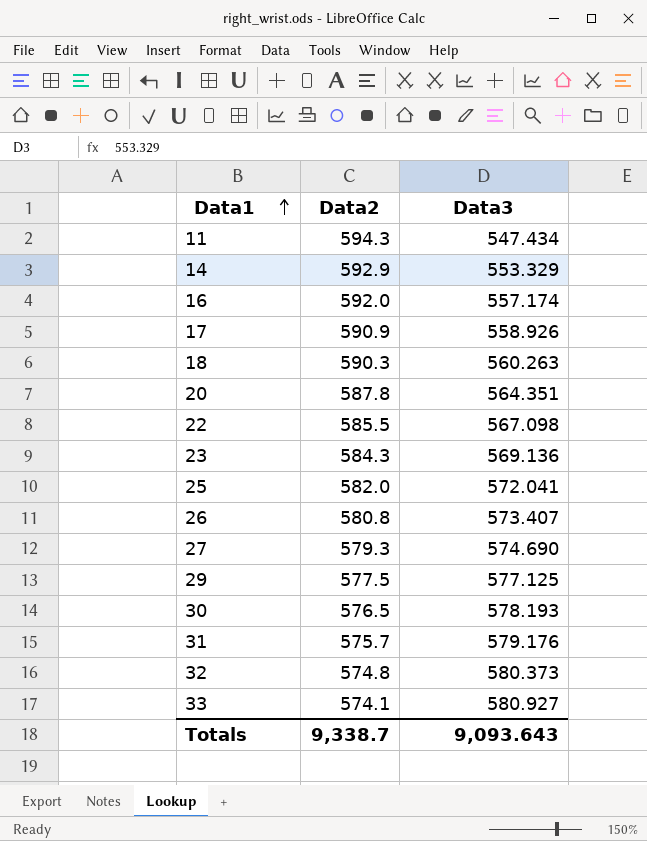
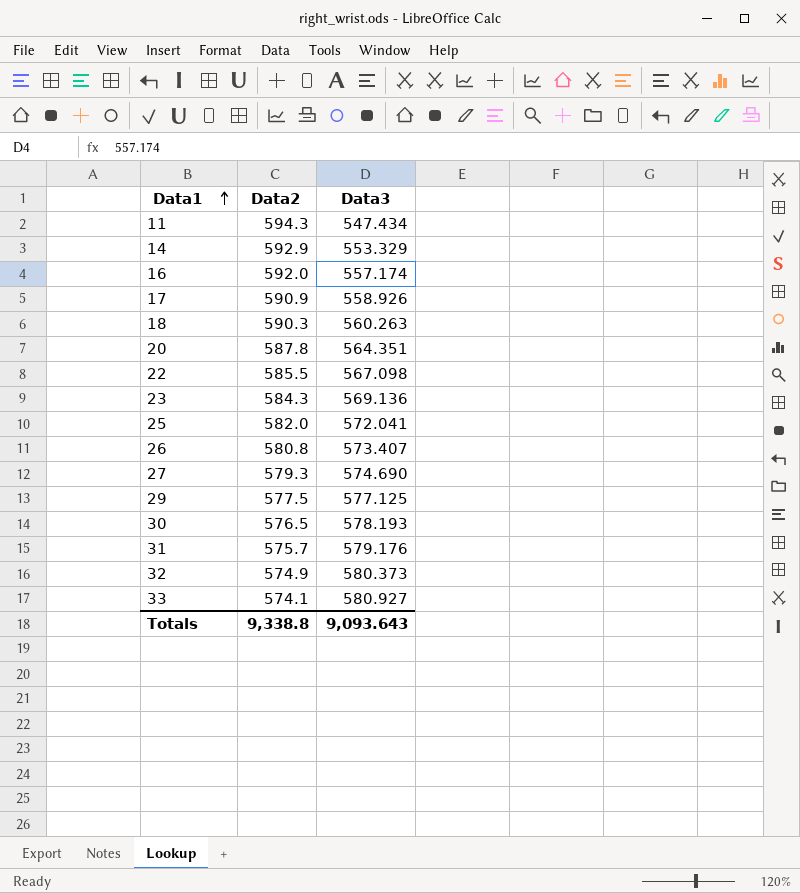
32 | Data2: 574.8 -> 574.9
Totals | Data2: 9,338.7 -> 9,338.8

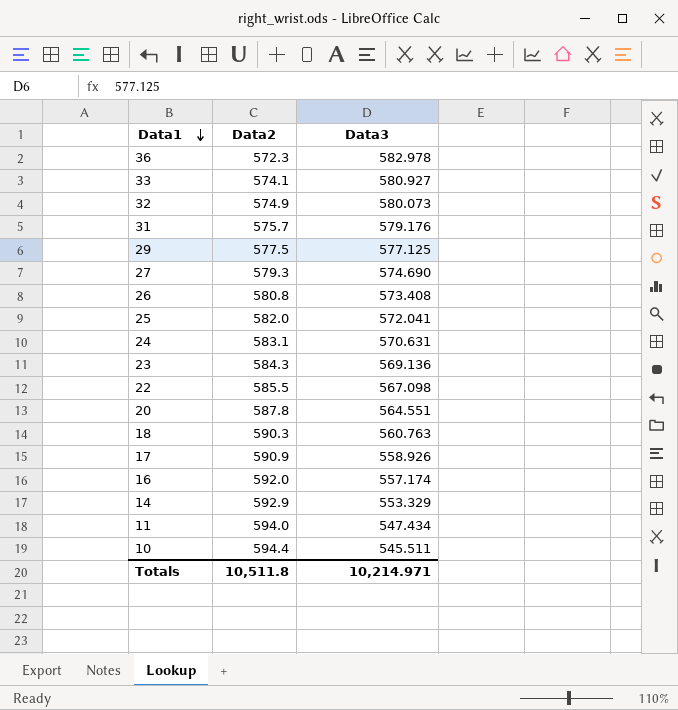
row order: Data1 ascending -> Data1 descending
row 30: 576.5 | 578.193 -> none
row 36: none -> 572.3 | 582.978
32 | Data3: 580.373 -> 580.073
26 | Data3: 573.407 -> 573.408
row 24: none -> 583.1 | 570.631
20 | Data3: 564.351 -> 564.551
18 | Data3: 560.263 -> 560.763
11 | Data2: 594.3 -> 594.0
row 10: none -> 594.4 | 545.511
Totals | Data2: 9,338.8 -> 10,511.8
Totals | Data3: 9,093.643 -> 10,214.971

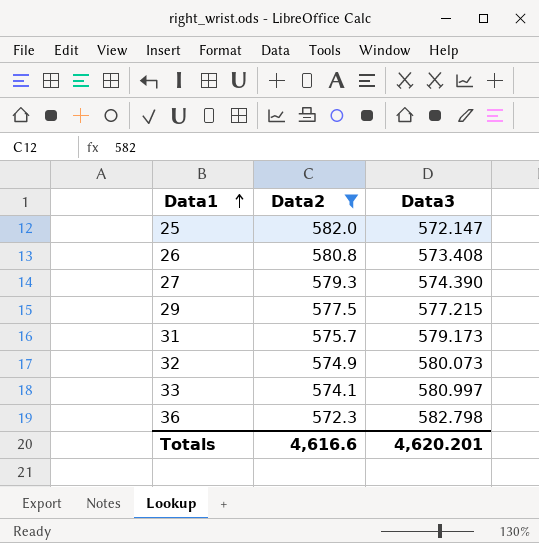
filter: none -> Data2 <= 582.0
row order: Data1 descending -> Data1 ascending
25 | Data3: 572.041 -> 572.147
27 | Data3: 574.690 -> 574.390
29 | Data3: 577.125 -> 577.215
31 | Data3: 579.176 -> 579.173
33 | Data3: 580.927 -> 580.997
36 | Data3: 582.978 -> 582.798
Totals | Data2: 10,511.8 -> 4,616.6
Totals | Data3: 10,214.971 -> 4,620.201

